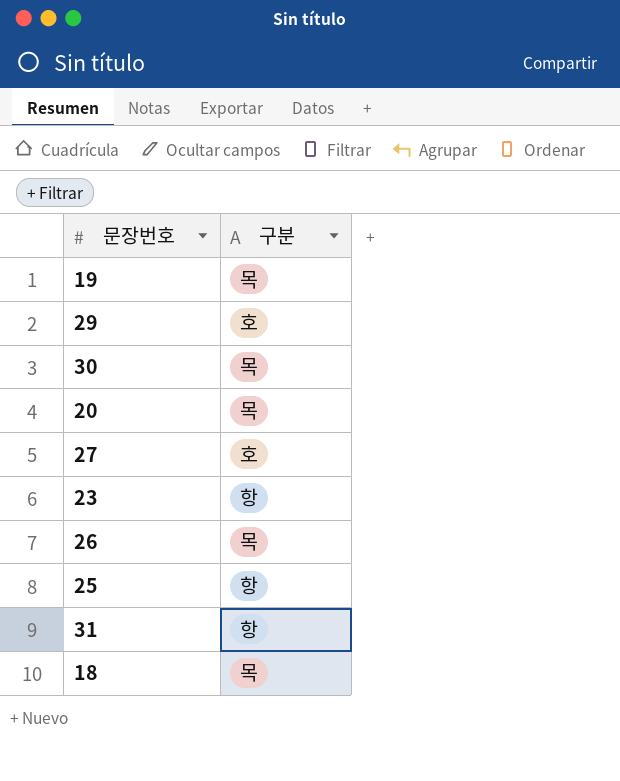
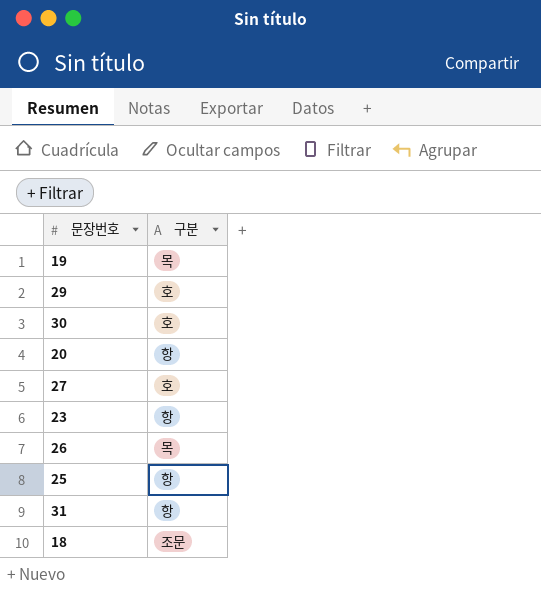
30 | 구분: 목 -> 호
20 | 구분: 목 -> 항
18 | 구분: 목 -> 조문

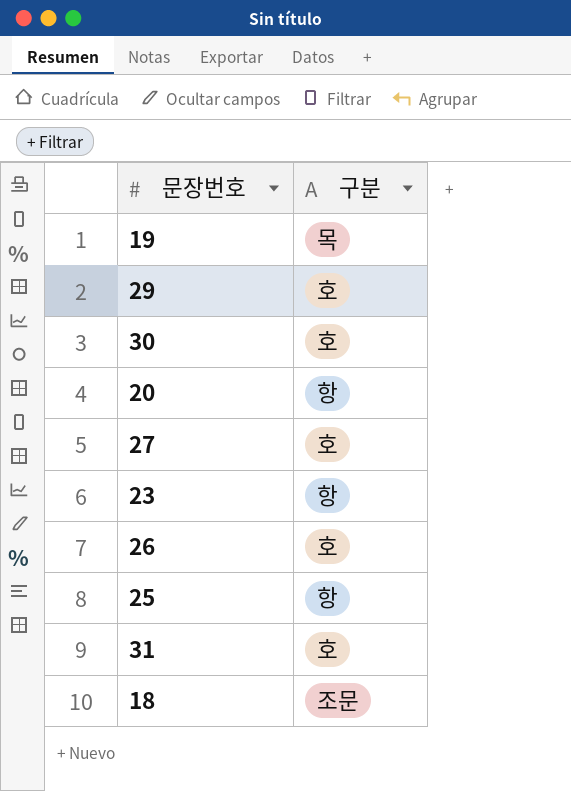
26 | 구분: 목 -> 호
31 | 구분: 항 -> 호

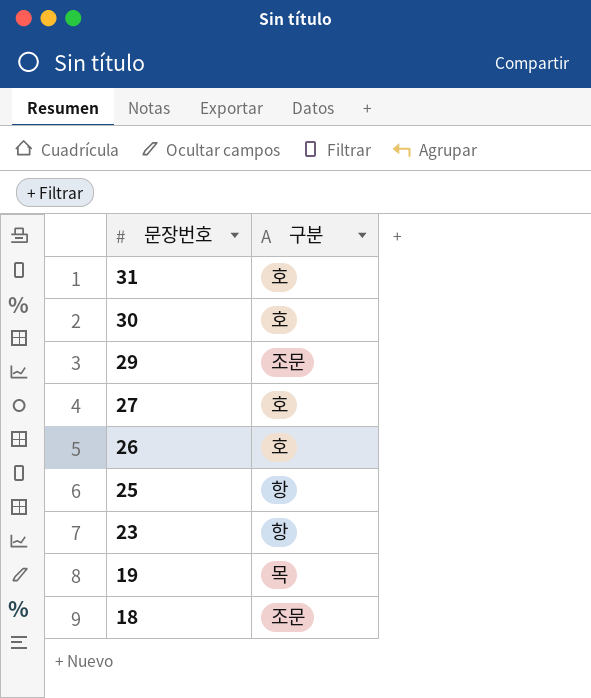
row order: none -> 문장번호 descending
row 20: 항 -> none
29 | 구분: 호 -> 조문

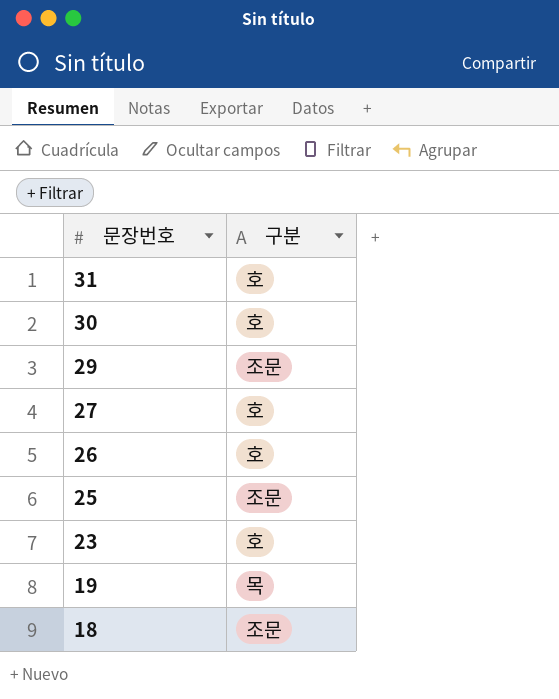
25 | 구분: 항 -> 조문
23 | 구분: 항 -> 호

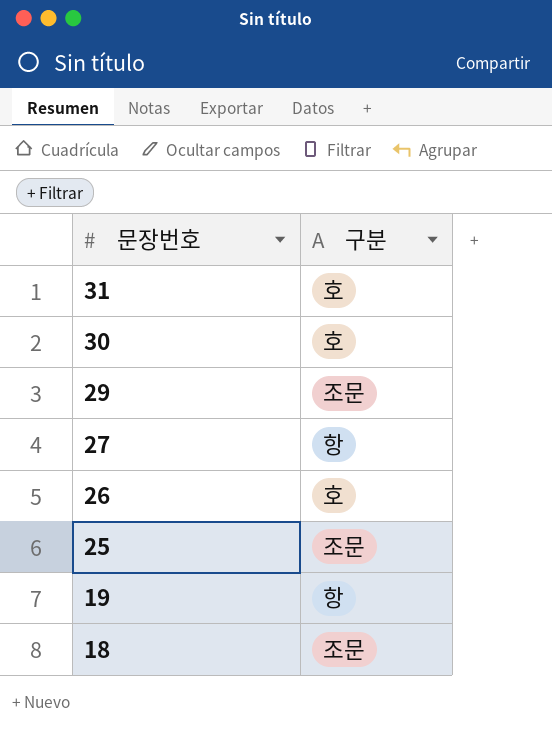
row 23: 호 -> none
27 | 구분: 호 -> 항
19 | 구분: 목 -> 항

